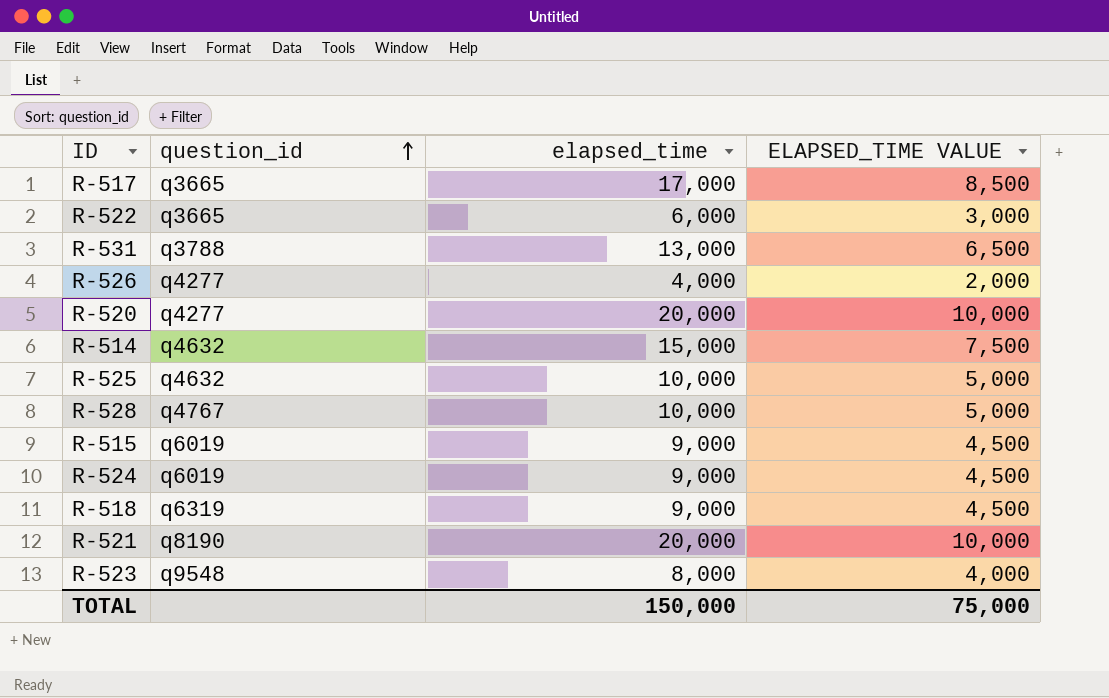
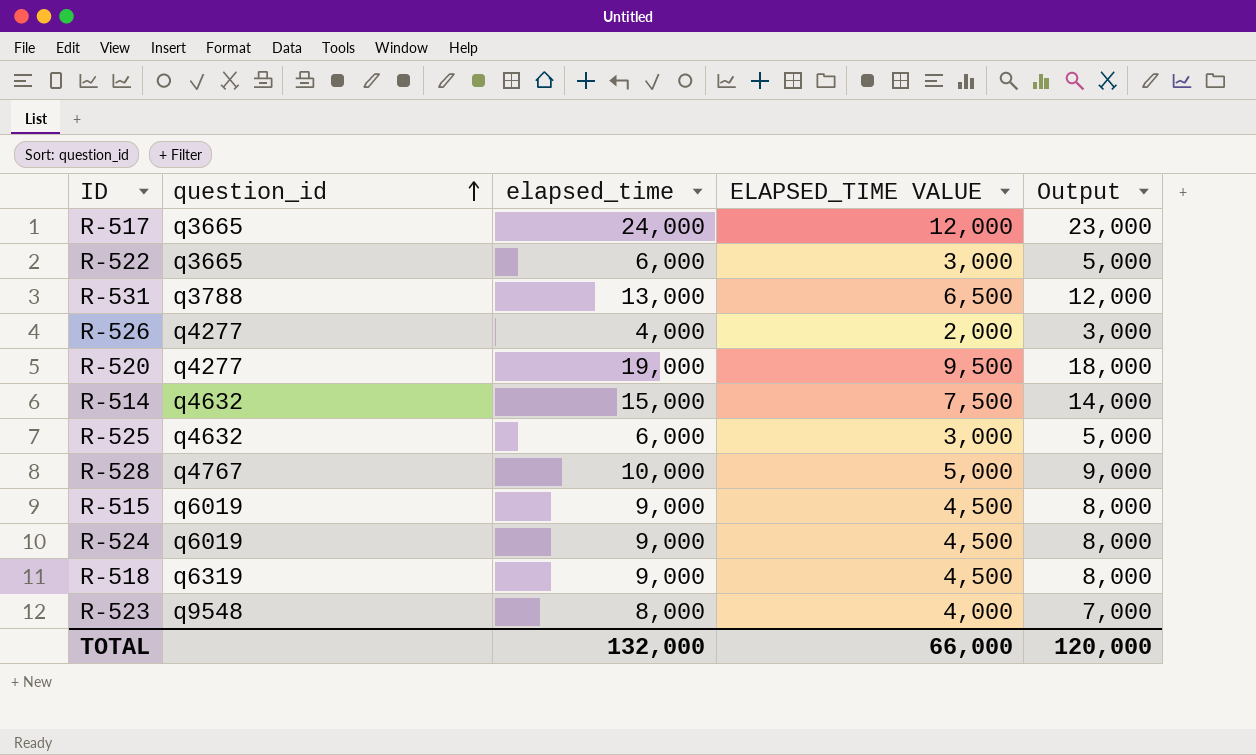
column Output | formula: none -> [elapsed_time] - 1000
row R-521: q8190 | 20,000 | 10,000 -> none
R-517 | elapsed_time: 17,000 -> 24,000
R-517 | ELAPSED_TIME VALUE: 8,500 -> 12,000
R-520 | elapsed_time: 20,000 -> 19,000
R-520 | ELAPSED_TIME VALUE: 10,000 -> 9,500
R-525 | elapsed_time: 10,000 -> 6,000
R-525 | ELAPSED_TIME VALUE: 5,000 -> 3,000
TOTAL | elapsed_time: 150,000 -> 132,000
TOTAL | ELAPSED_TIME VALUE: 75,000 -> 66,000

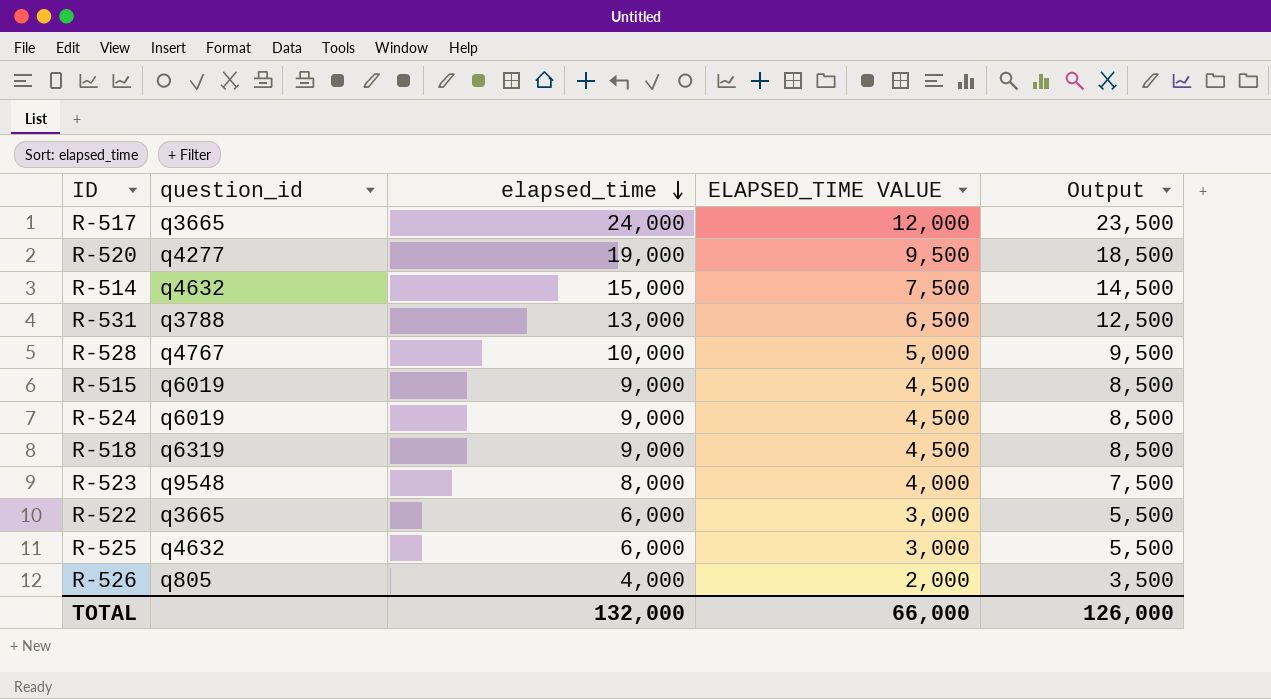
row order: question_id ascending -> elapsed_time descending
column Output | formula: [elapsed_time] - 1000 -> [elapsed_time] - 500
R-526 | question_id: q4277 -> q805
TOTAL | Output: 120,000 -> 126,000

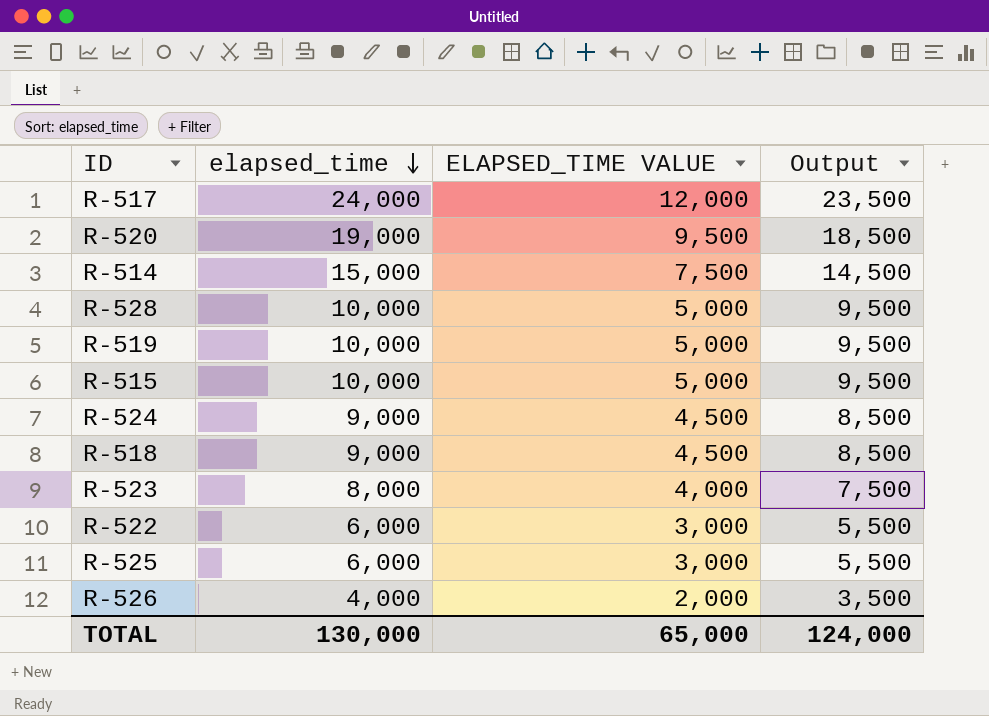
column question_id | position: 2 -> none
row R-531: q3788 | 13,000 | 6,500 | 12,500 -> none
row R-519: none -> 10,000 | 5,000 | 9,500
R-515 | elapsed_time: 9,000 -> 10,000
R-515 | ELAPSED_TIME VALUE: 4,500 -> 5,000
R-515 | Output: 8,500 -> 9,500
TOTAL | elapsed_time: 132,000 -> 130,000
TOTAL | ELAPSED_TIME VALUE: 66,000 -> 65,000
TOTAL | Output: 126,000 -> 124,000

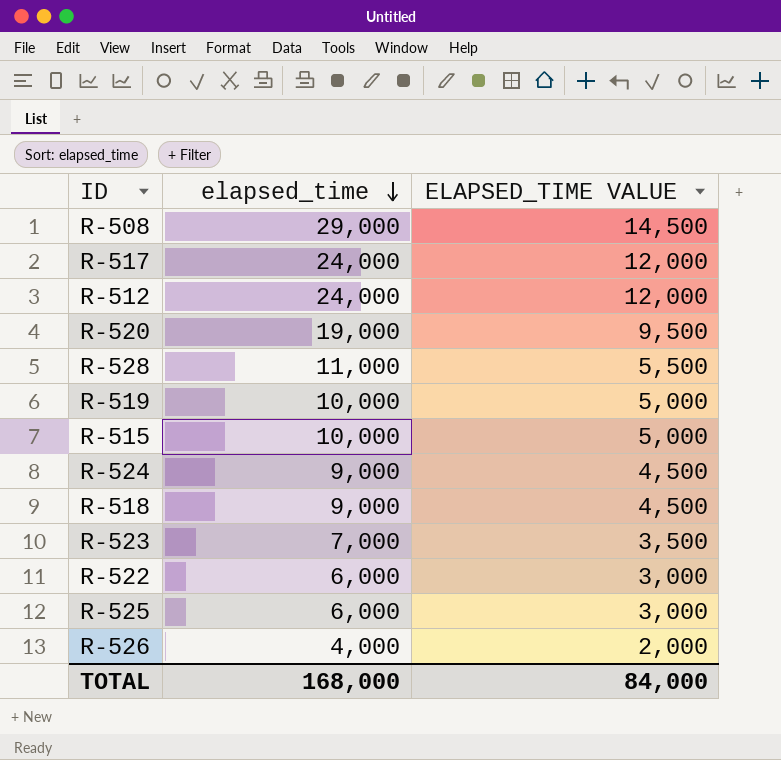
column Output | formula: [elapsed_time] - 500 -> none
row R-514: 15,000 | 7,500 | 14,500 -> none
row R-508: none -> 29,000 | 14,500
row R-512: none -> 24,000 | 12,000
R-528 | elapsed_time: 10,000 -> 11,000
R-528 | ELAPSED_TIME VALUE: 5,000 -> 5,500
R-523 | elapsed_time: 8,000 -> 7,000
R-523 | ELAPSED_TIME VALUE: 4,000 -> 3,500
TOTAL | elapsed_time: 130,000 -> 168,000
TOTAL | ELAPSED_TIME VALUE: 65,000 -> 84,000

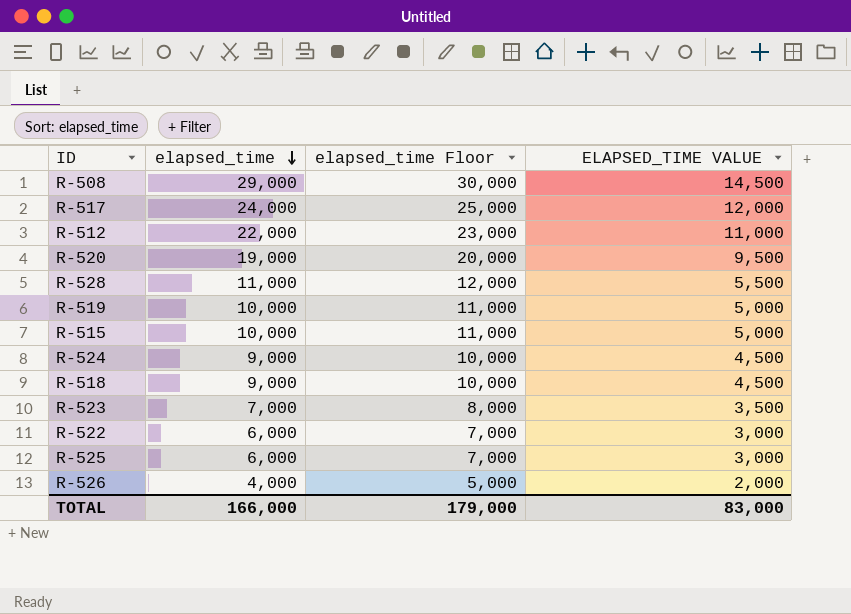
column elapsed_time Floor | formula: none -> [elapsed_time] + 1000
R-512 | elapsed_time: 24,000 -> 22,000
R-512 | ELAPSED_TIME VALUE: 12,000 -> 11,000
TOTAL | elapsed_time: 168,000 -> 166,000
TOTAL | ELAPSED_TIME VALUE: 84,000 -> 83,000

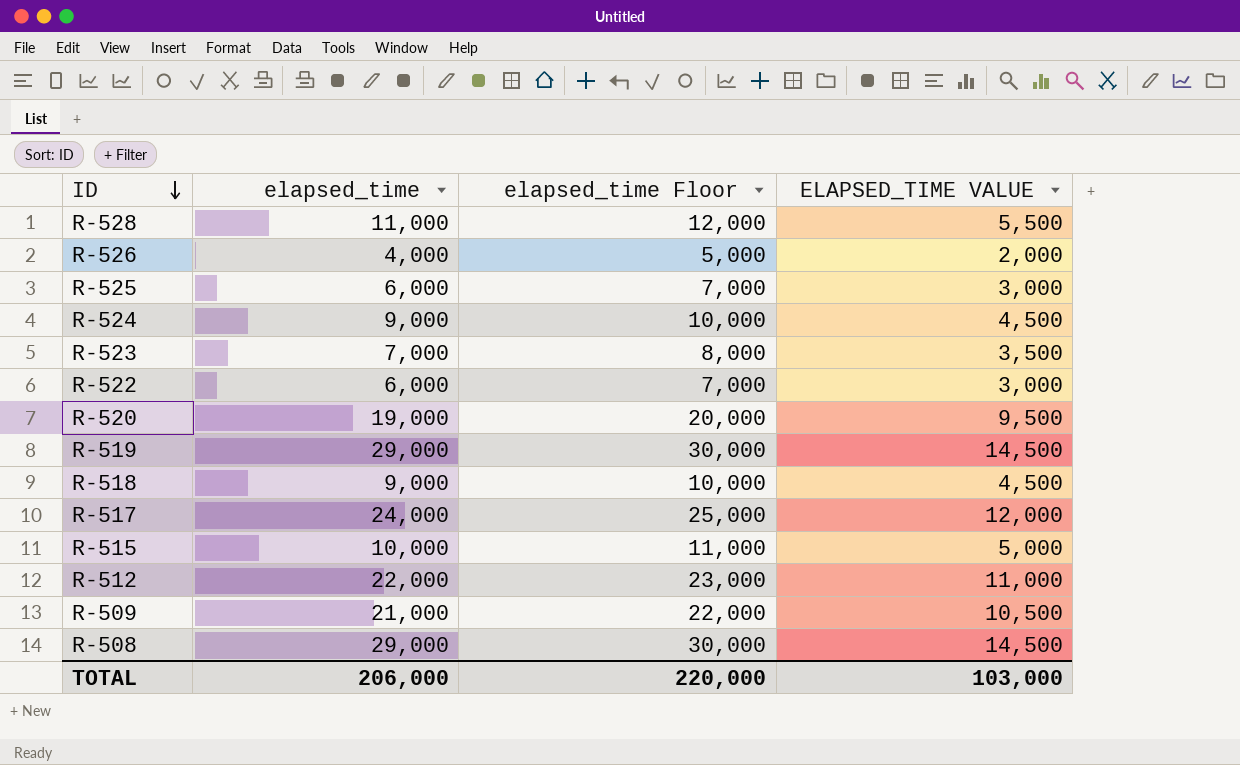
row order: elapsed_time descending -> ID descending
R-519 | elapsed_time: 10,000 -> 29,000
R-519 | elapsed_time Floor: 11,000 -> 30,000
R-519 | ELAPSED_TIME VALUE: 5,000 -> 14,500
row R-509: none -> 21,000 | 22,000 | 10,500
TOTAL | elapsed_time: 166,000 -> 206,000
TOTAL | elapsed_time Floor: 179,000 -> 220,000
TOTAL | ELAPSED_TIME VALUE: 83,000 -> 103,000

